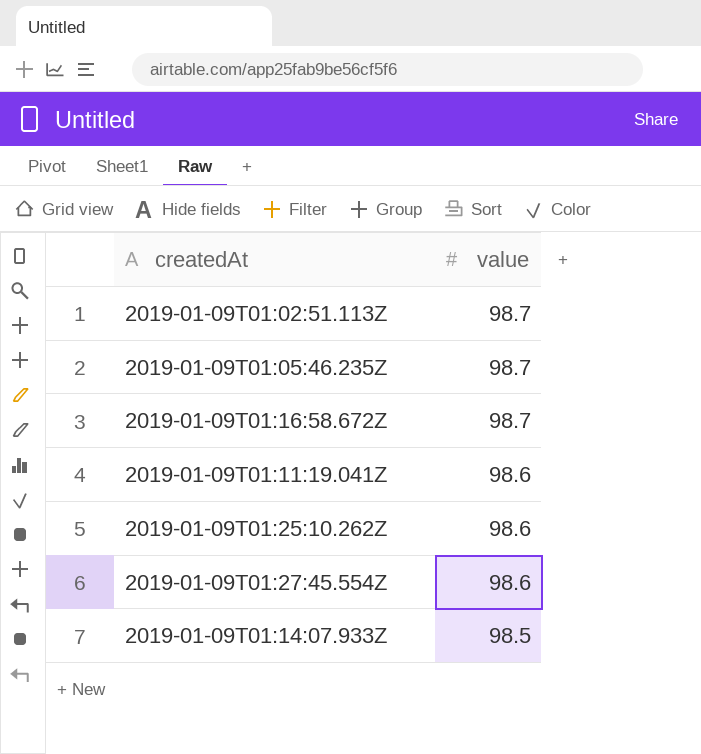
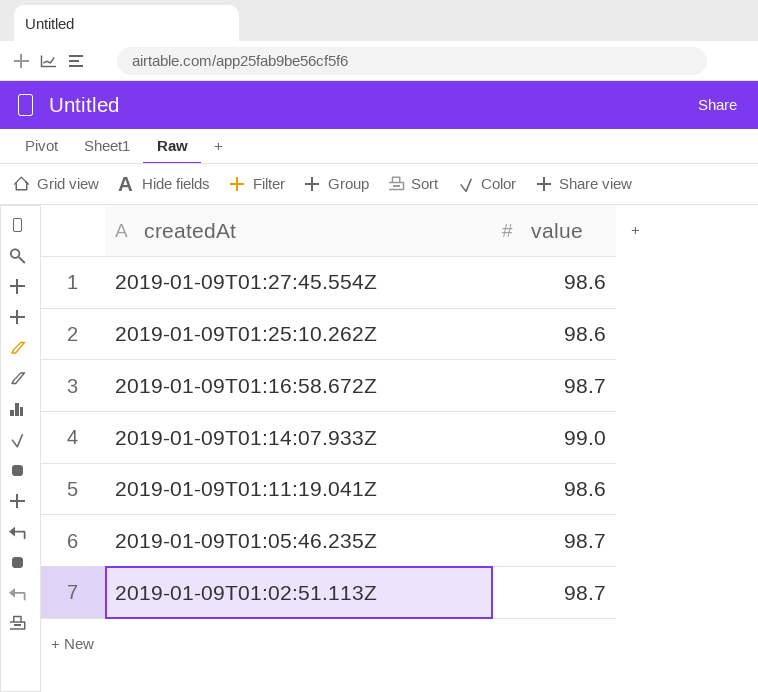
row order: value descending -> createdAt descending
2019-01-09T01:14:07.933Z | value: 98.5 -> 99.0

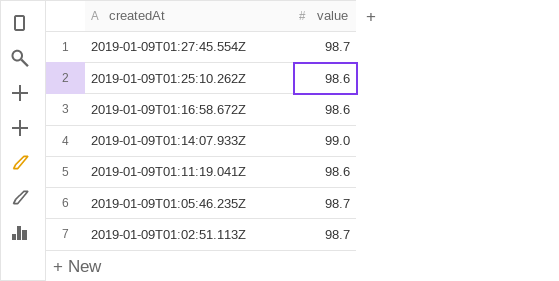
2019-01-09T01:27:45.554Z | value: 98.6 -> 98.7
2019-01-09T01:16:58.672Z | value: 98.7 -> 98.6

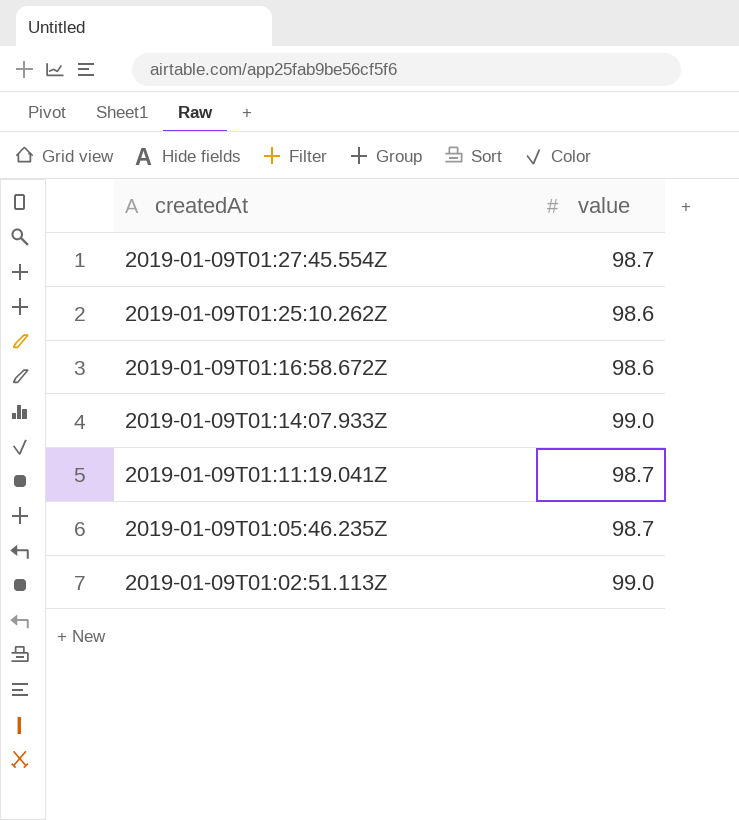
2019-01-09T01:11:19.041Z | value: 98.6 -> 98.7
2019-01-09T01:02:51.113Z | value: 98.7 -> 99.0

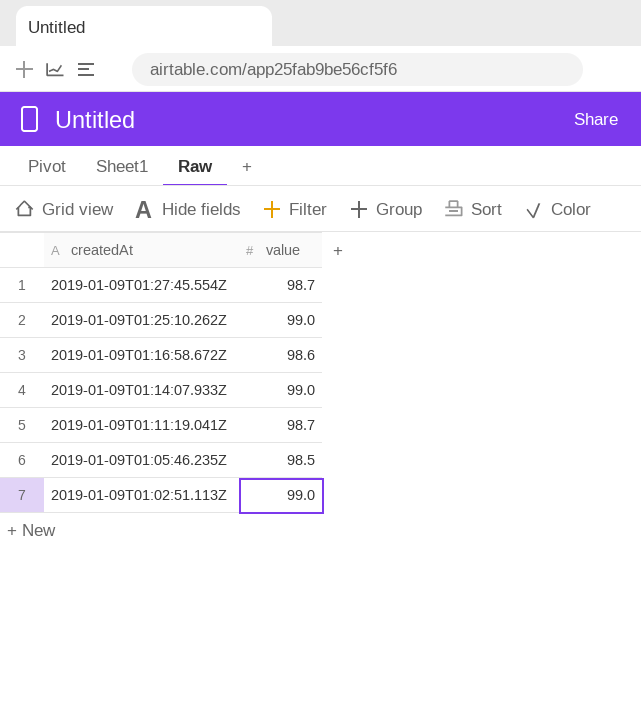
2019-01-09T01:25:10.262Z | value: 98.6 -> 99.0
2019-01-09T01:05:46.235Z | value: 98.7 -> 98.5

